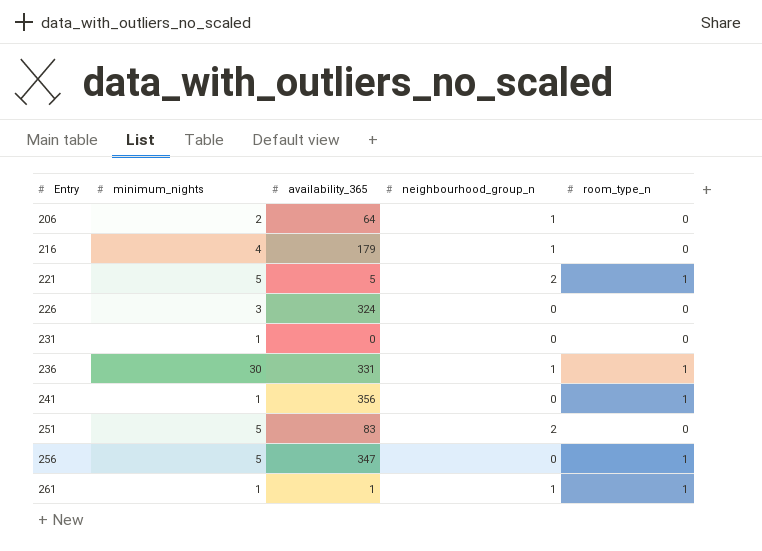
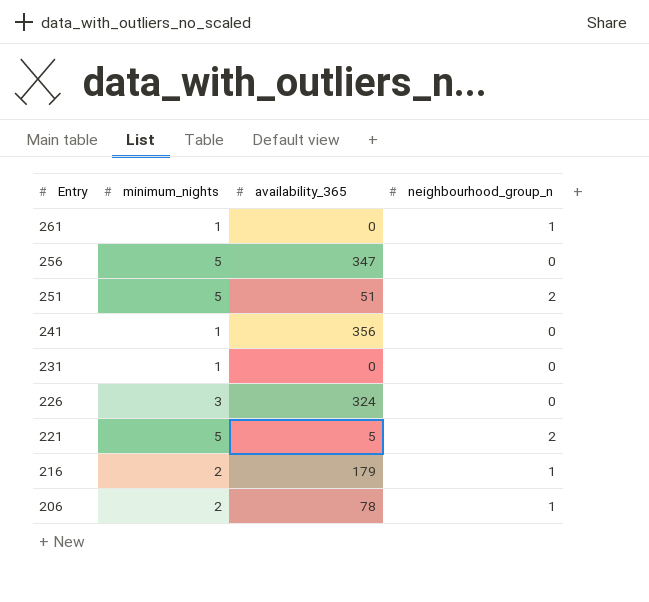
row order: Entry ascending -> Entry descending
column room_type_n | position: 5 -> none
row 236: 30 | 331 | 1 | 1 -> none
261 | availability_365: 1 -> 0
251 | availability_365: 83 -> 51
216 | minimum_nights: 4 -> 2
206 | availability_365: 64 -> 78

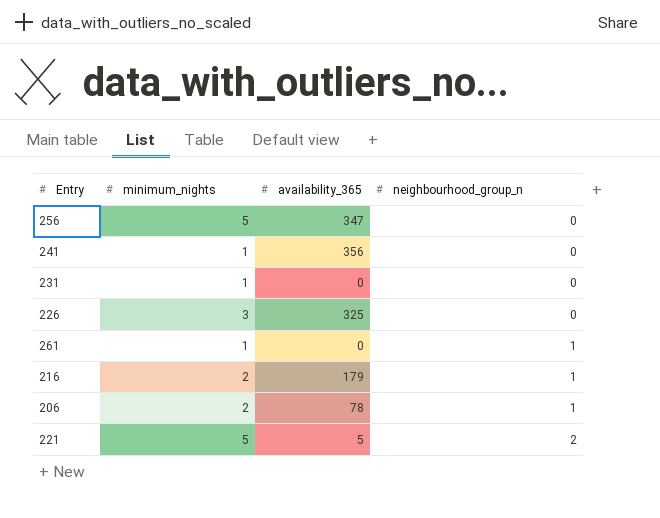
row order: Entry descending -> neighbourhood_group_n ascending
row 251: 5 | 51 | 2 -> none
226 | availability_365: 324 -> 325

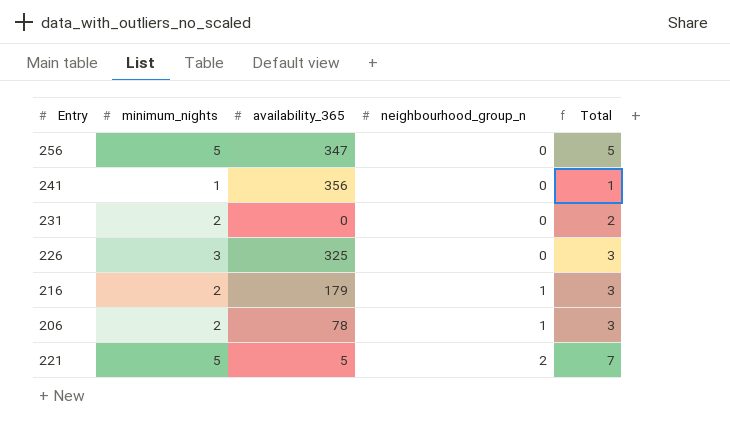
column Total | formula: none -> [minimum_nights] + [neighbourhood_group_n]
row 261: 1 | 0 | 1 -> none
231 | minimum_nights: 1 -> 2

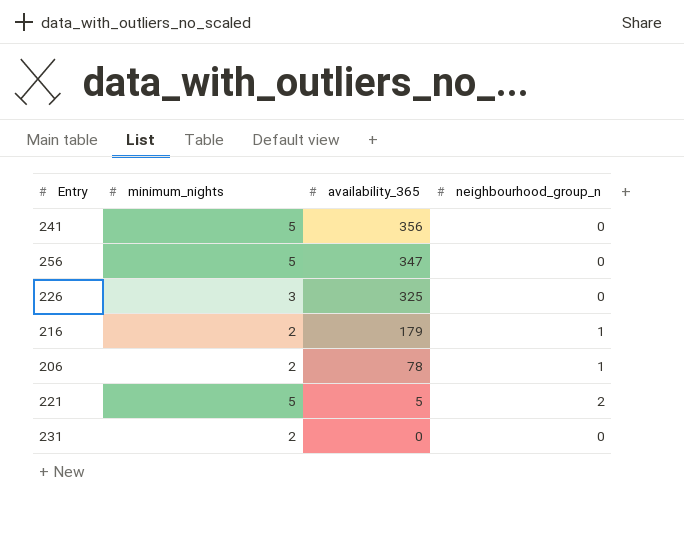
row order: neighbourhood_group_n ascending -> availability_365 descending
column Total | formula: [minimum_nights] + [neighbourhood_group_n] -> none
241 | minimum_nights: 1 -> 5

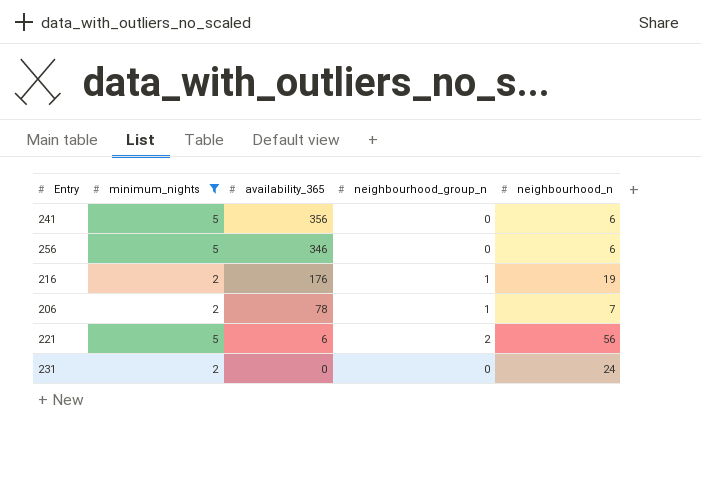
filter: none -> minimum_nights != 3
column neighbourhood_n | position: none -> 5
256 | availability_365: 347 -> 346
216 | availability_365: 179 -> 176
221 | availability_365: 5 -> 6

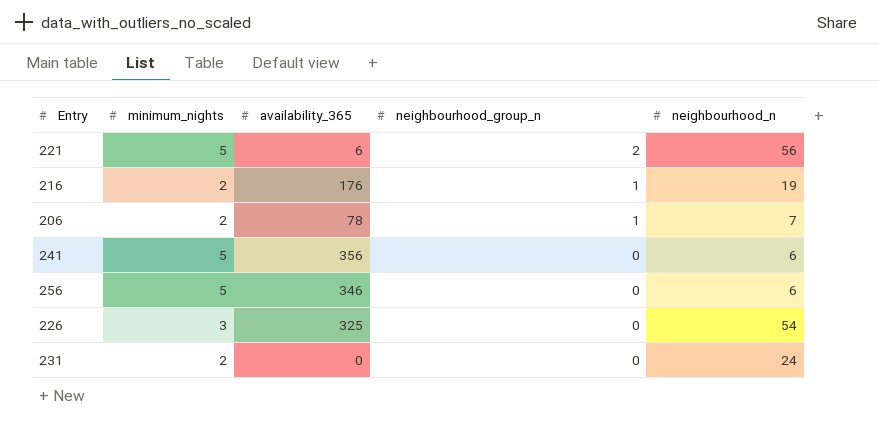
filter: minimum_nights != 3 -> none
row order: availability_365 descending -> neighbourhood_group_n descending

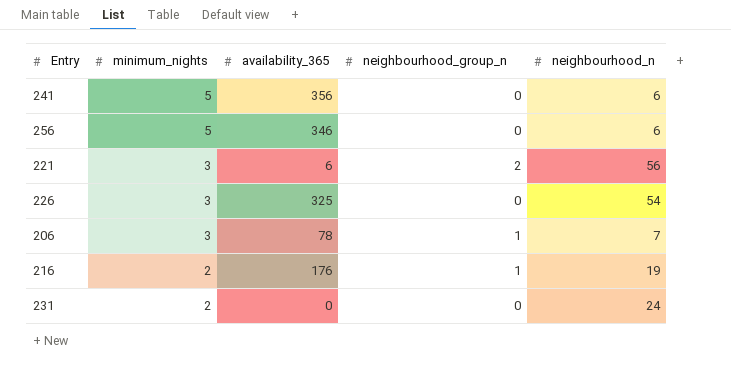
row order: neighbourhood_group_n descending -> minimum_nights descending
221 | minimum_nights: 5 -> 3
206 | minimum_nights: 2 -> 3

